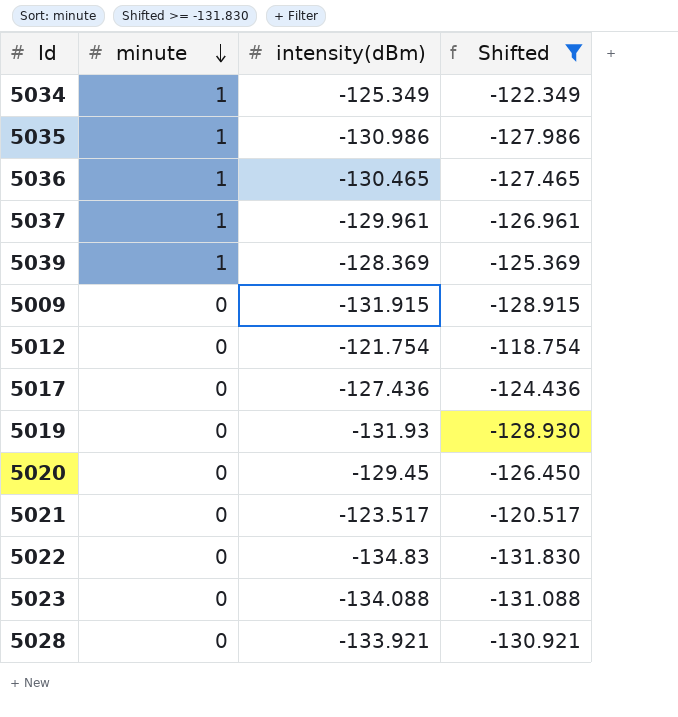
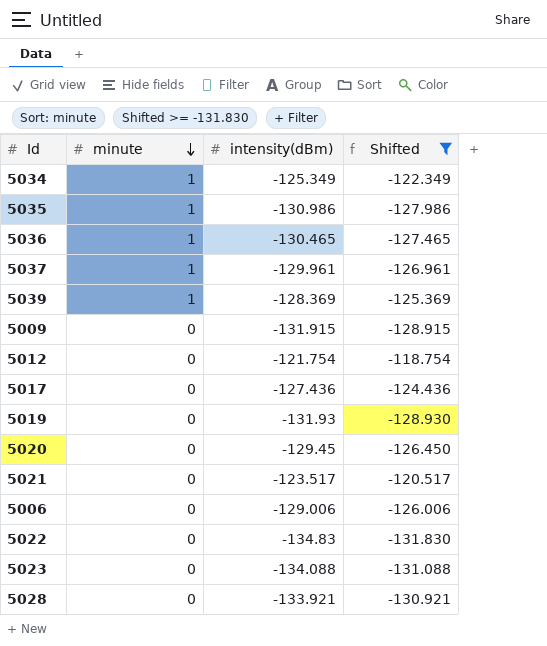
row 5006: none -> 0 | -129.006 | -126.006

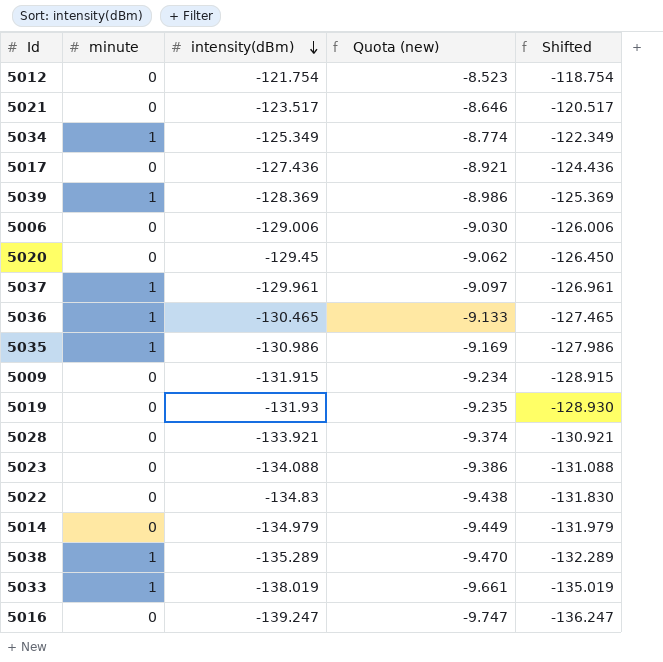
filter: Shifted >= -131.830 -> none
row order: minute descending -> intensity(dBm) descending
column Quota (new) | formula: none -> [intensity(dBm)] * 0.07

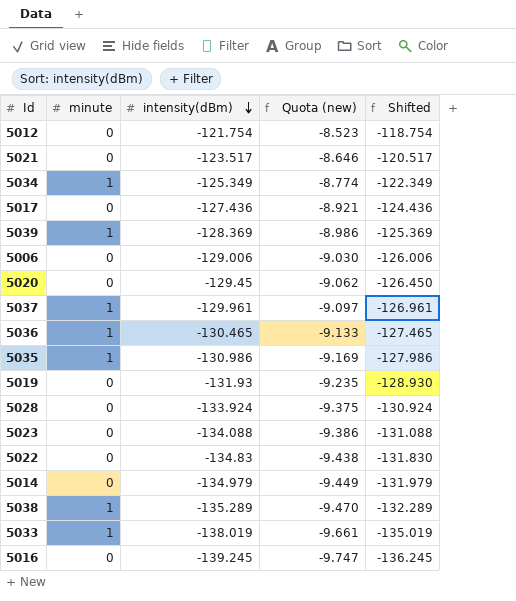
row 5009: 0 | -131.915 | -9.234 | -128.915 -> none
5028 | intensity(dBm): -133.921 -> -133.924
5028 | Quota (new): -9.374 -> -9.375
5028 | Shifted: -130.921 -> -130.924
5016 | intensity(dBm): -139.247 -> -139.245
5016 | Shifted: -136.247 -> -136.245

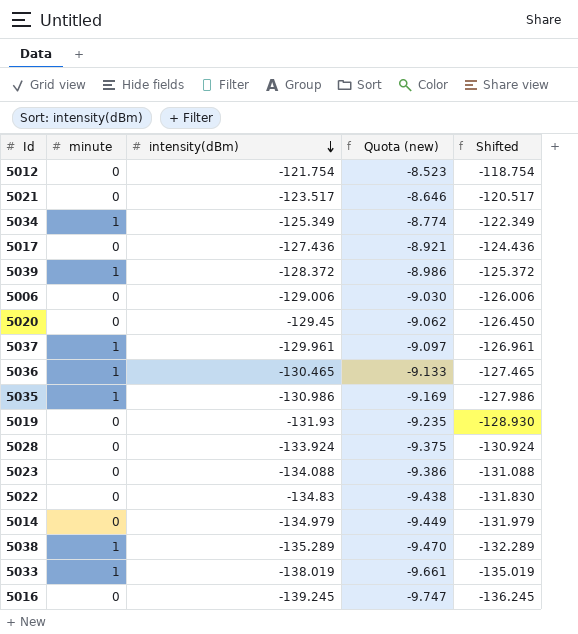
5039 | intensity(dBm): -128.369 -> -128.372
5039 | Shifted: -125.369 -> -125.372

